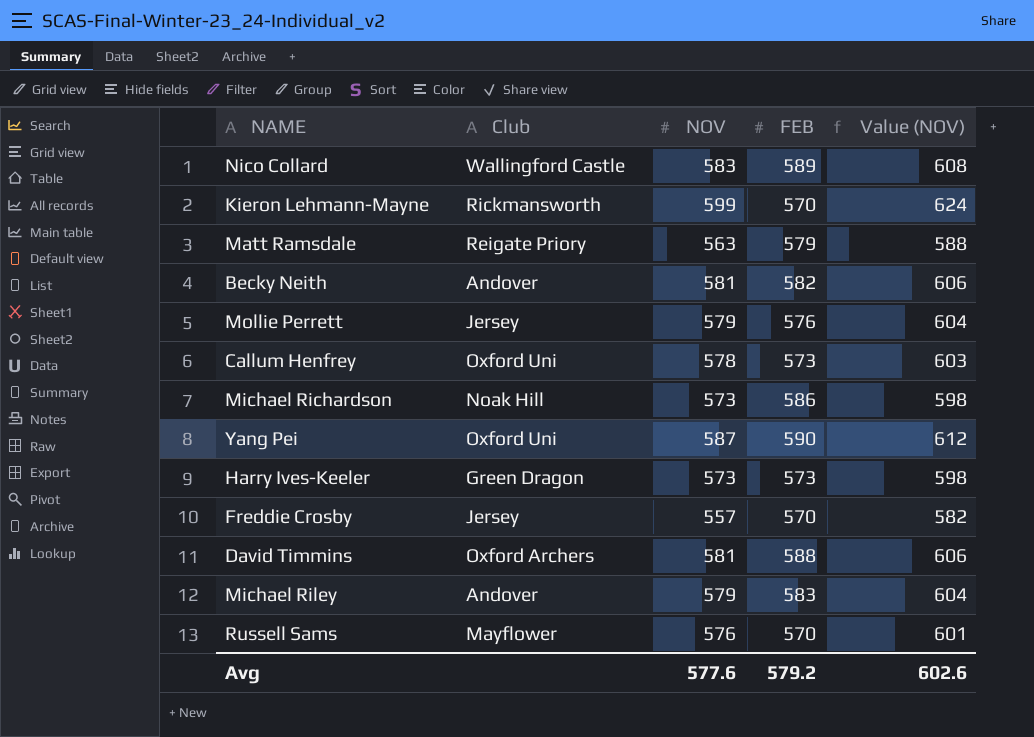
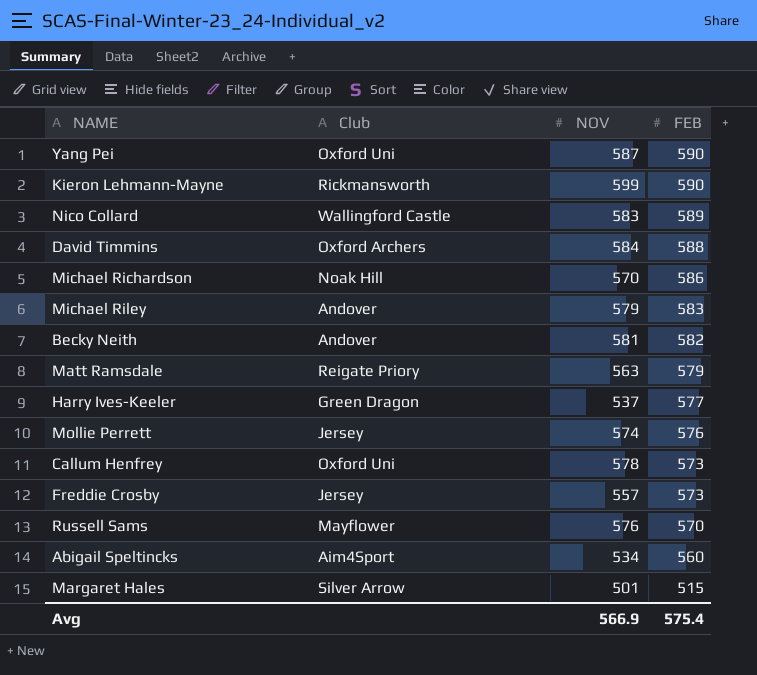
row order: none -> FEB descending
column Value (NOV) | formula: [NOV] + 25 -> none
Kieron Lehmann-Mayne | FEB: 570 -> 590
David Timmins | NOV: 581 -> 584
Michael Richardson | NOV: 573 -> 570
Harry Ives-Keeler | NOV: 573 -> 537
Harry Ives-Keeler | FEB: 573 -> 577
Mollie Perrett | NOV: 579 -> 574
Freddie Crosby | FEB: 570 -> 573
row Abigail Speltincks: none -> Aim4Sport | 534 | 560
row Margaret Hales: none -> Silver Arrow | 501 | 515
Avg | NOV: 577.6 -> 566.9
Avg | FEB: 579.2 -> 575.4

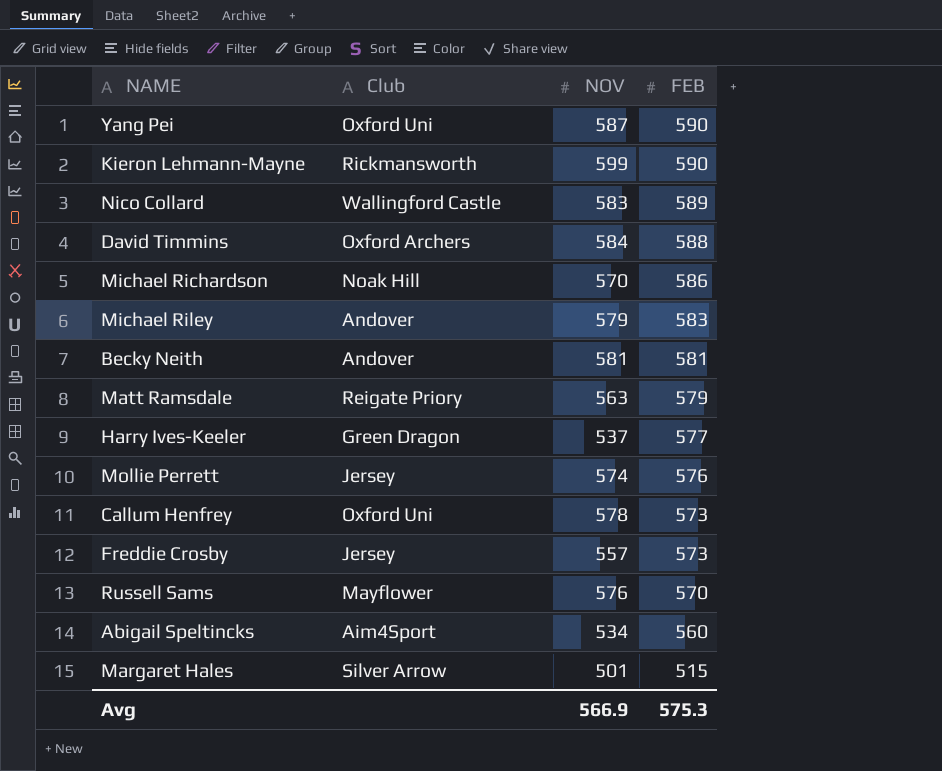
Becky Neith | FEB: 582 -> 581
Avg | FEB: 575.4 -> 575.3

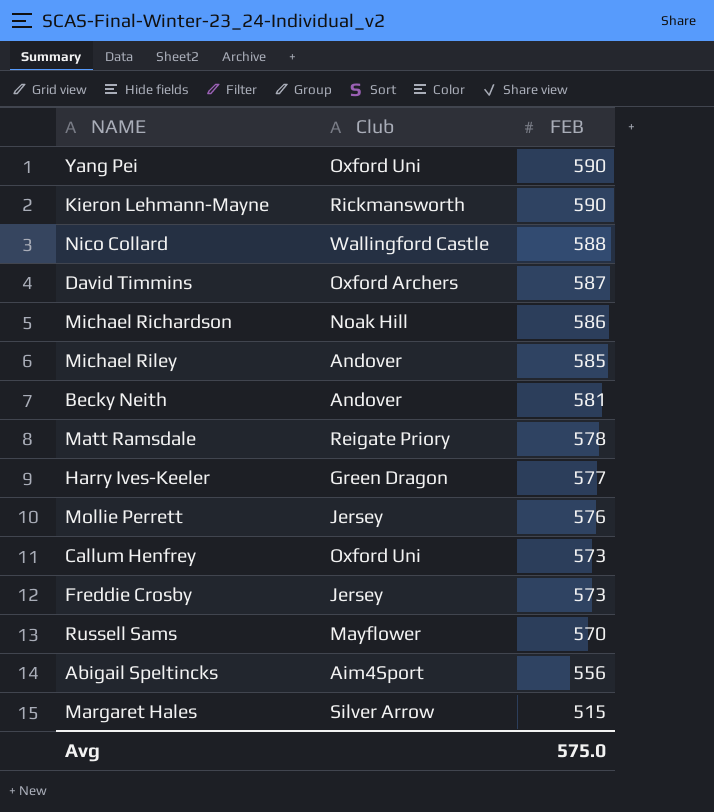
column NOV | position: 3 -> none
Nico Collard | FEB: 589 -> 588
David Timmins | FEB: 588 -> 587
Michael Riley | FEB: 583 -> 585
Matt Ramsdale | FEB: 579 -> 578
Abigail Speltincks | FEB: 560 -> 556
Avg | FEB: 575.3 -> 575.0

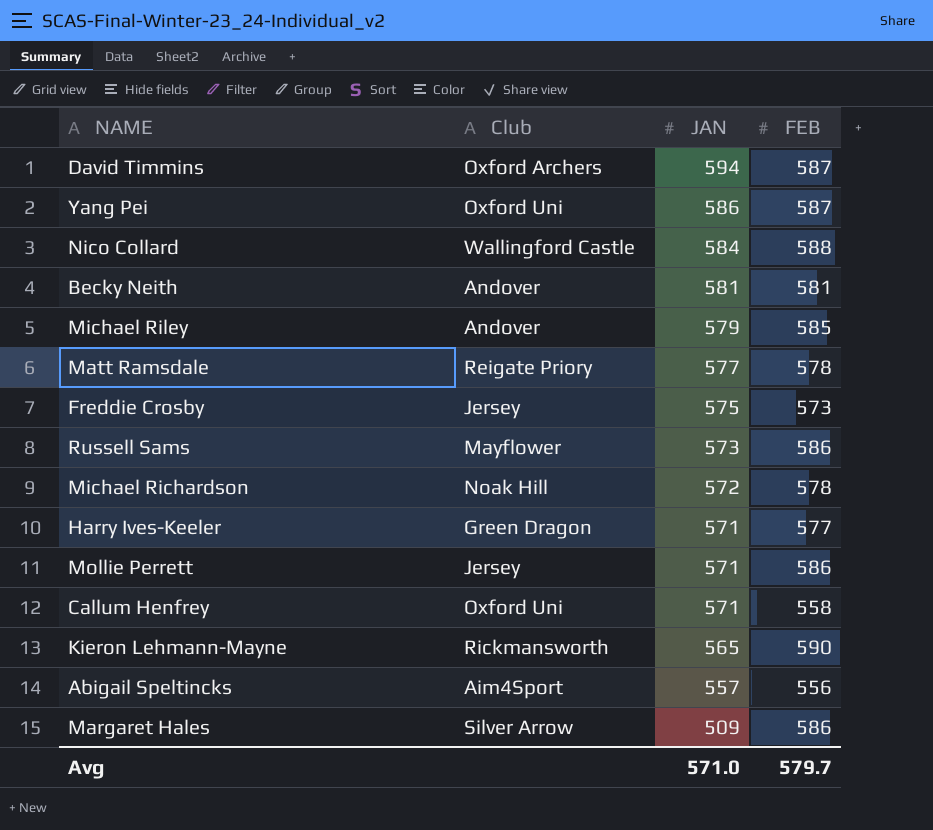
row order: FEB descending -> JAN descending
column JAN | position: none -> 3
Yang Pei | FEB: 590 -> 587
Russell Sams | FEB: 570 -> 586
Michael Richardson | FEB: 586 -> 578
Mollie Perrett | FEB: 576 -> 586
Callum Henfrey | FEB: 573 -> 558
Margaret Hales | FEB: 515 -> 586
Avg | FEB: 575.0 -> 579.7

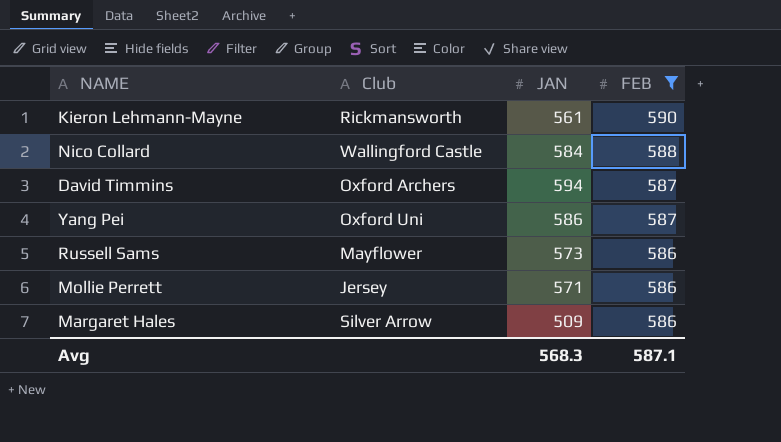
filter: none -> FEB >= 586
row order: JAN descending -> FEB descending
Kieron Lehmann-Mayne | JAN: 565 -> 561
Avg | JAN: 571.0 -> 568.3
Avg | FEB: 579.7 -> 587.1

